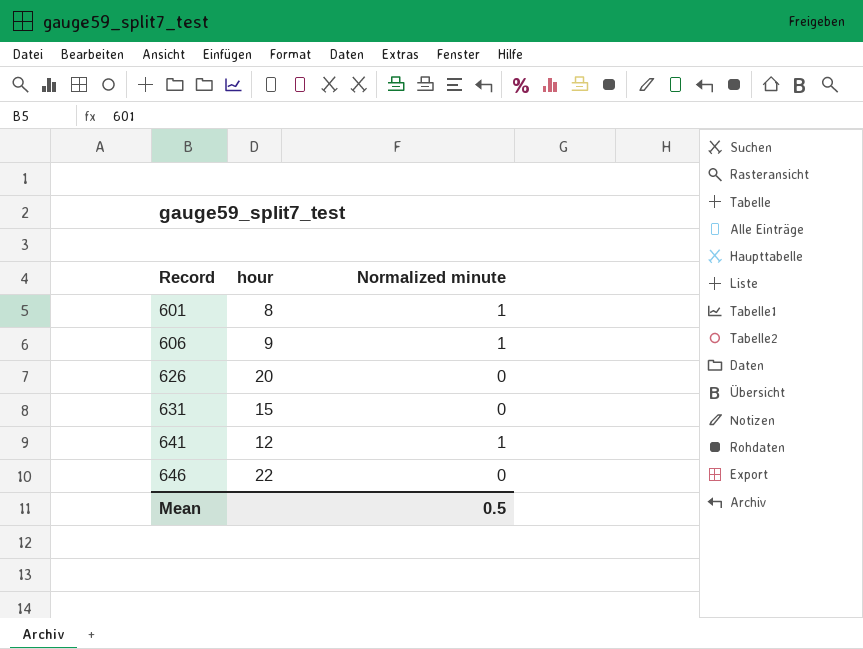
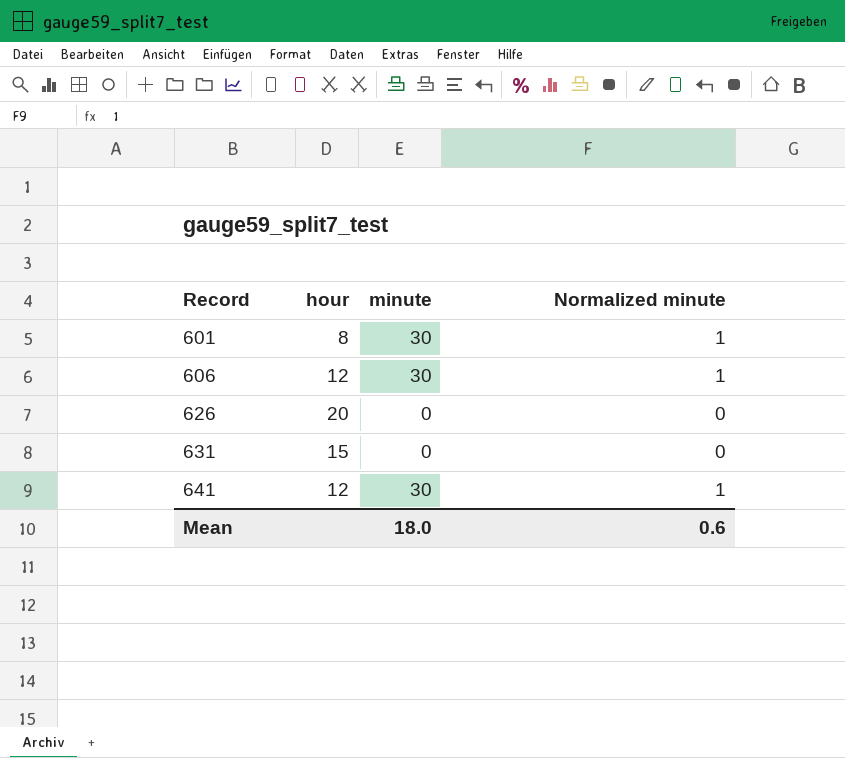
column minute | position: none -> 3
row 646: 22 | 0 -> none
606 | hour: 9 -> 12
Mean | Normalized minute: 0.5 -> 0.6

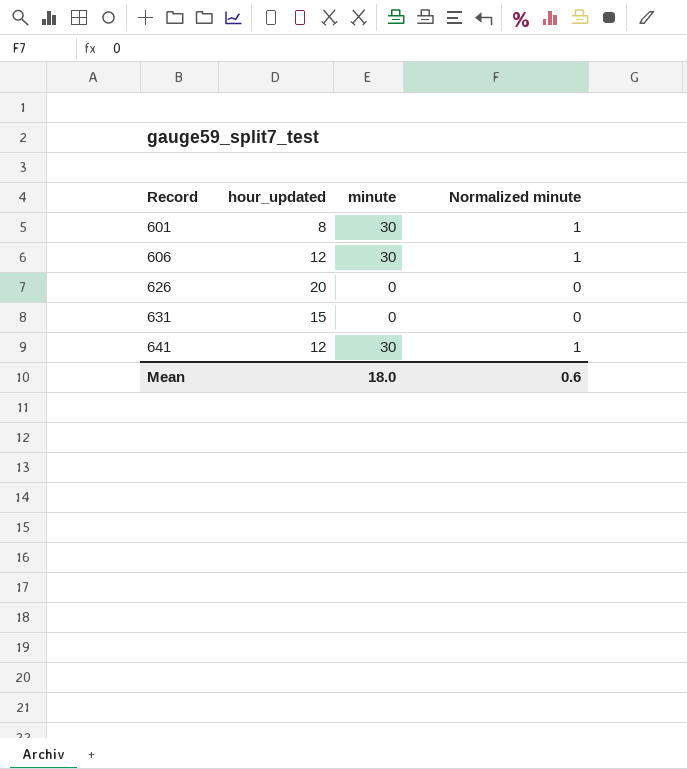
column name: hour -> hour_updated

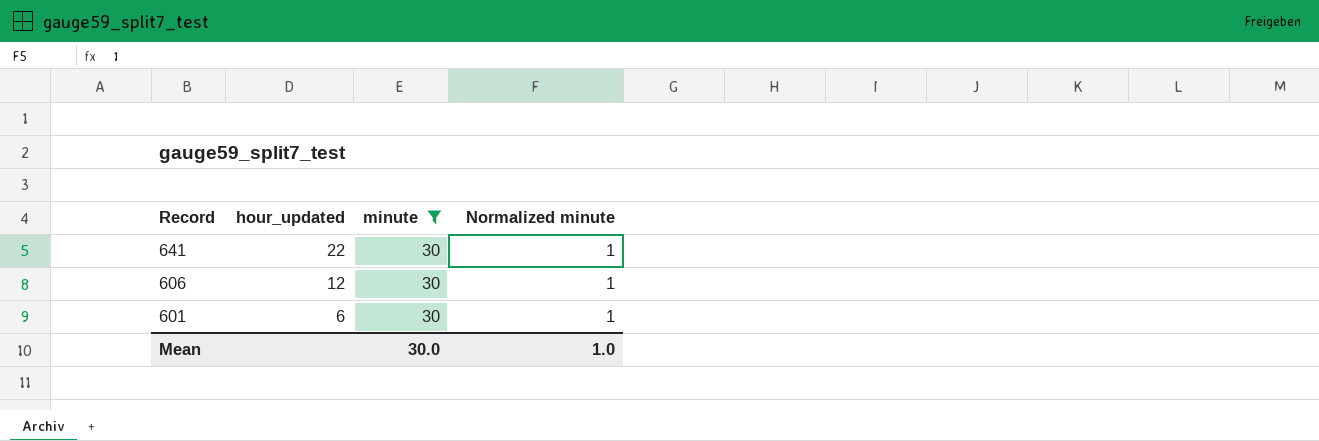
filter: none -> minute = 30
row order: Record ascending -> Record descending
641 | hour_updated: 12 -> 22
601 | hour_updated: 8 -> 6
Mean | minute: 18.0 -> 30.0
Mean | Normalized minute: 0.6 -> 1.0

